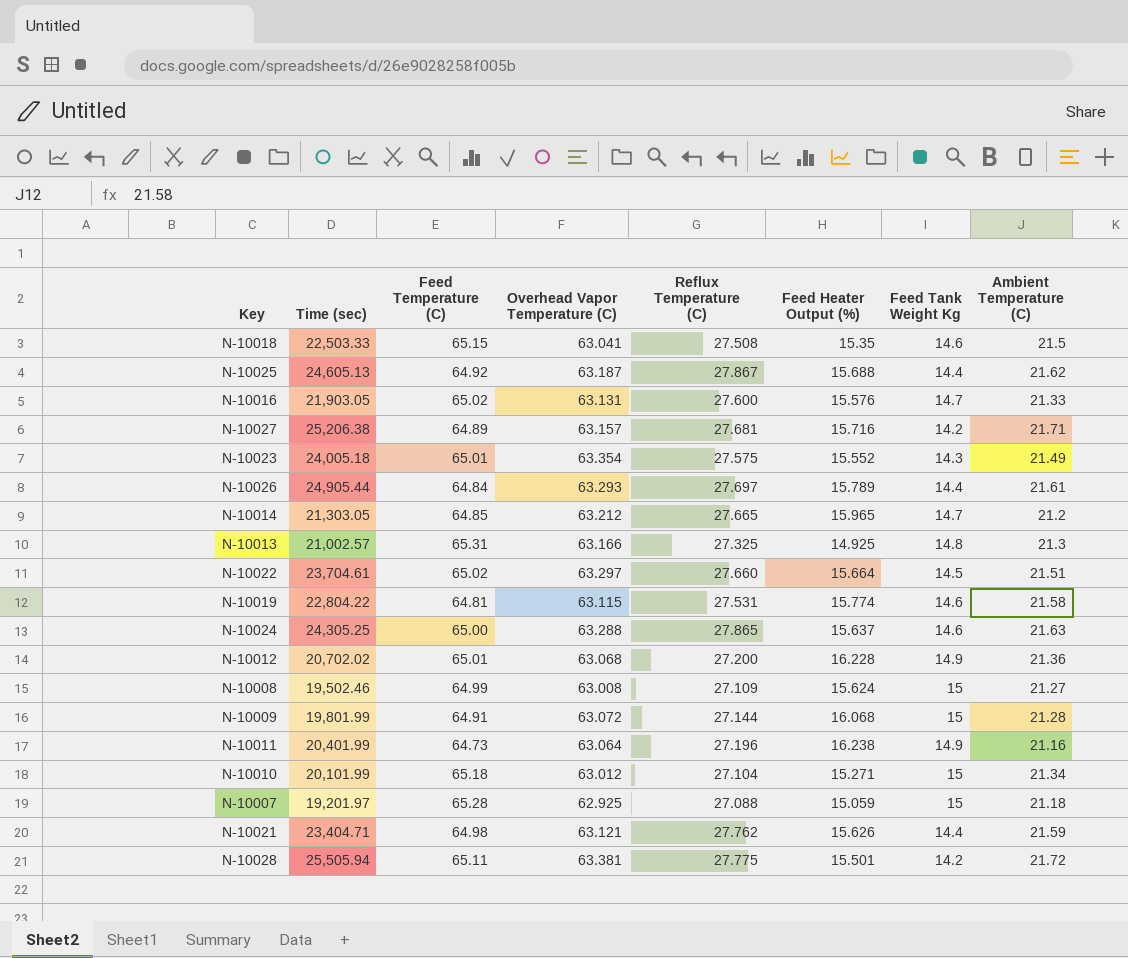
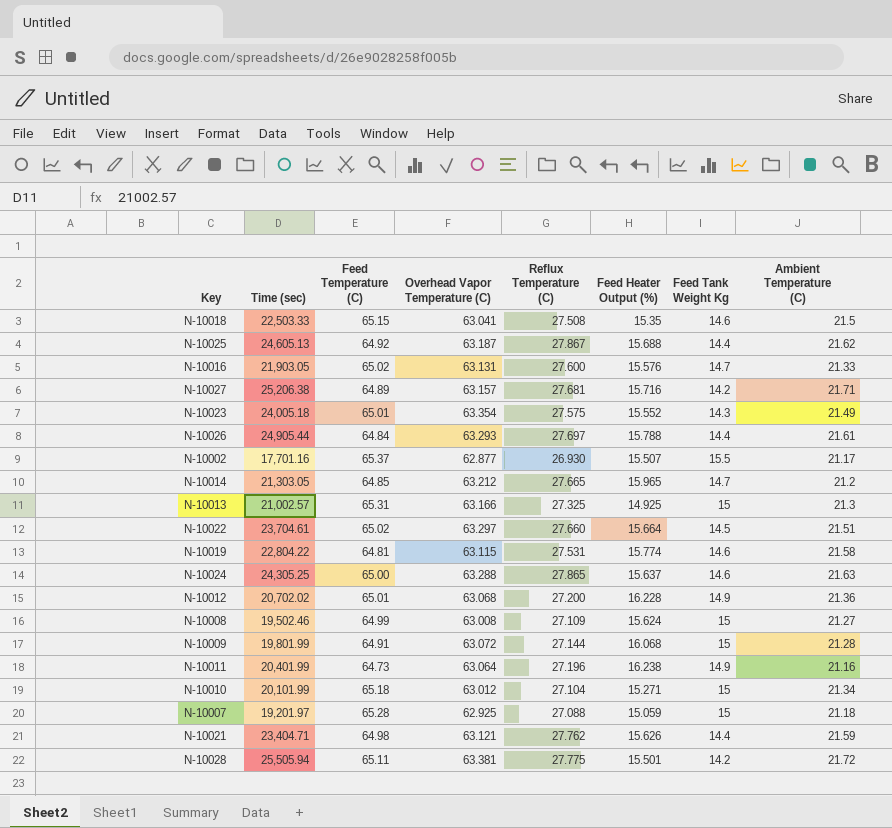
N-10026 | Feed Heater Output (%): 15.789 -> 15.788
row N-10002: none -> 17,701.16 | 65.37 | 62.877 | 26.930 | 15.507 | 15.5 | 21.17
N-10013 | Feed Tank Weight Kg: 14.8 -> 15

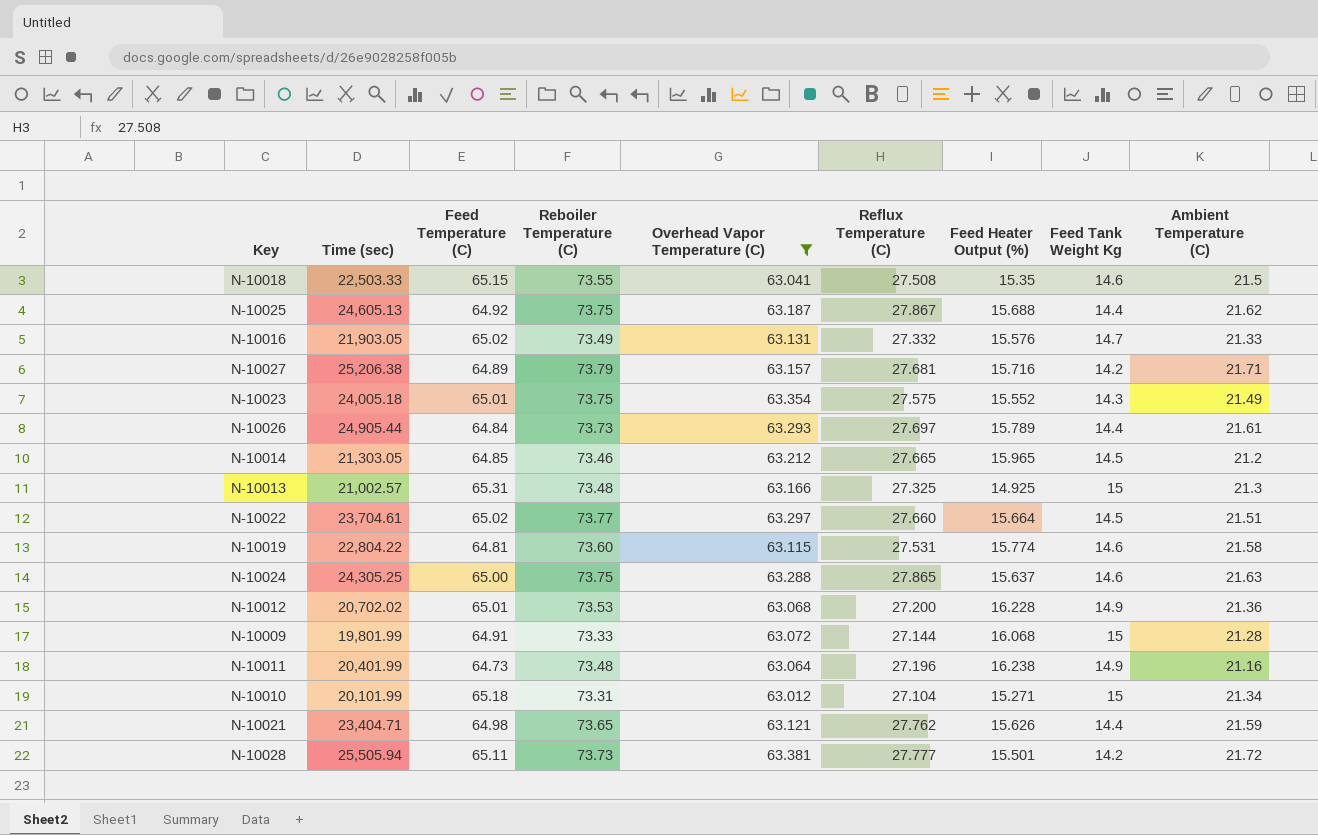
filter: none -> Overhead Vapor Temperature (C) >= 63.012
column Reboiler Temperature (C) | position: none -> 4
N-10016 | Reflux Temperature (C): 27.600 -> 27.332
N-10026 | Feed Heater Output (%): 15.788 -> 15.789
N-10014 | Feed Tank Weight Kg: 14.7 -> 14.5
N-10028 | Reflux Temperature (C): 27.775 -> 27.777

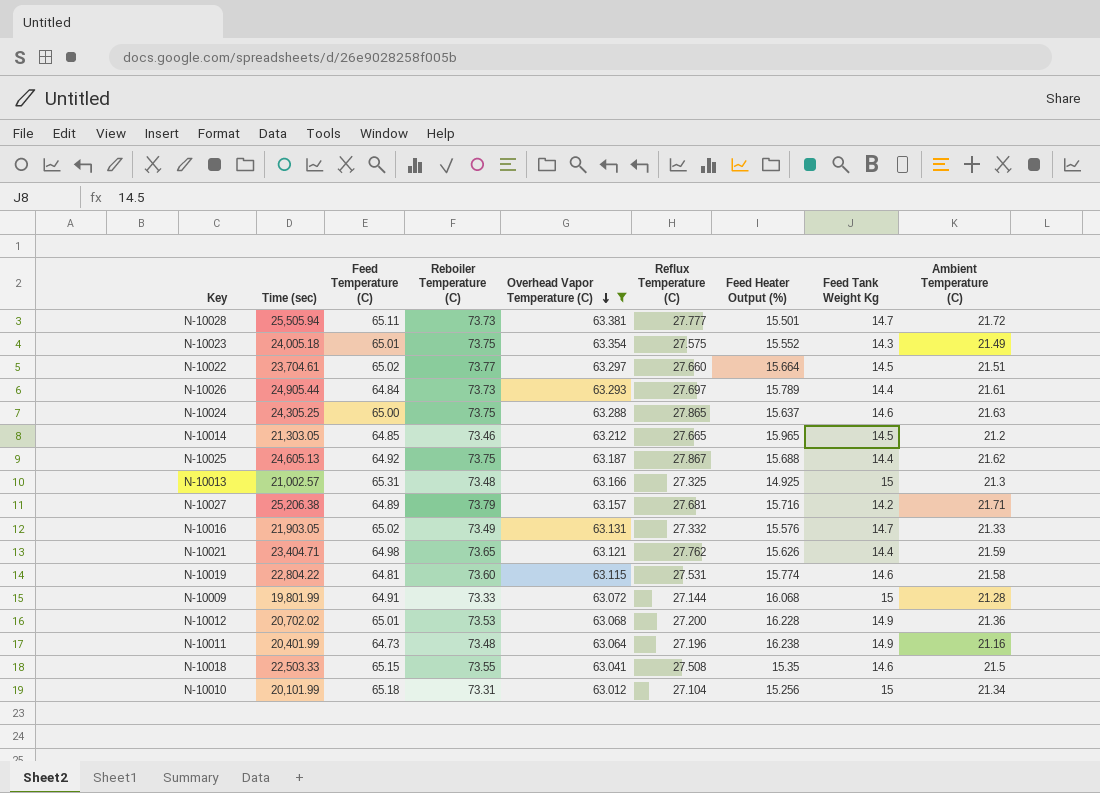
row order: none -> Overhead Vapor Temperature (C) descending
N-10028 | Feed Tank Weight Kg: 14.2 -> 14.7
N-10010 | Feed Heater Output (%): 15.271 -> 15.256

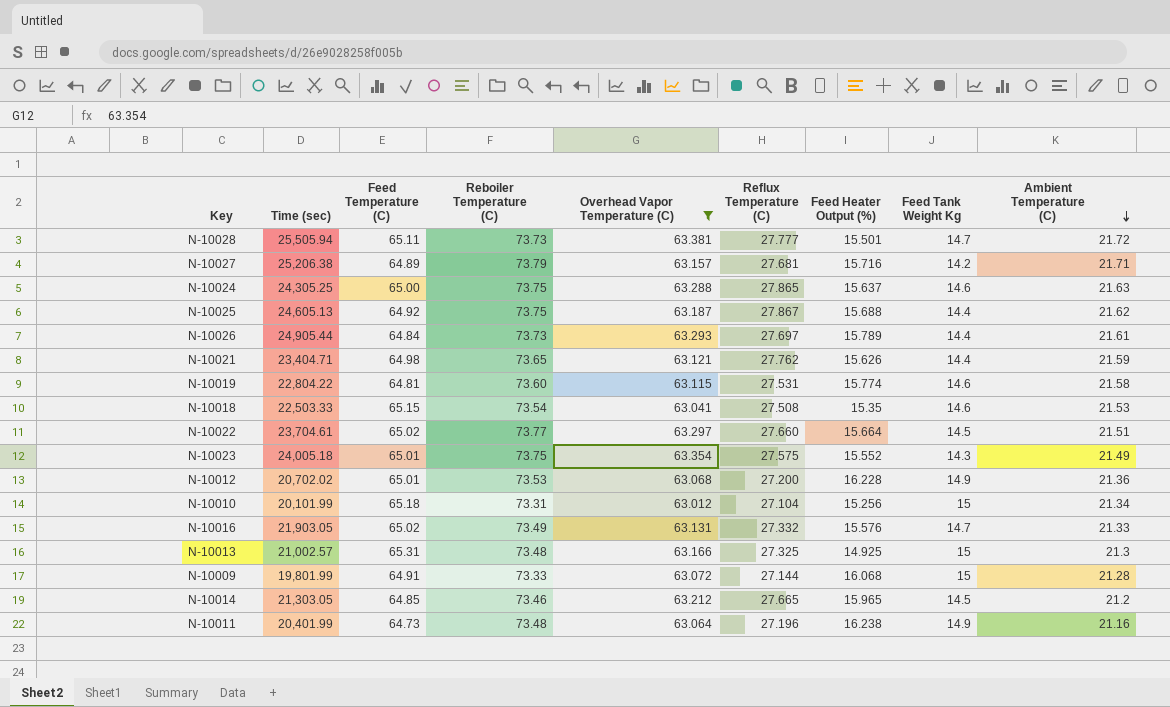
row order: Overhead Vapor Temperature (C) descending -> Ambient Temperature (C) descending
N-10018 | Reboiler Temperature (C): 73.55 -> 73.54
N-10018 | Ambient Temperature (C): 21.5 -> 21.53

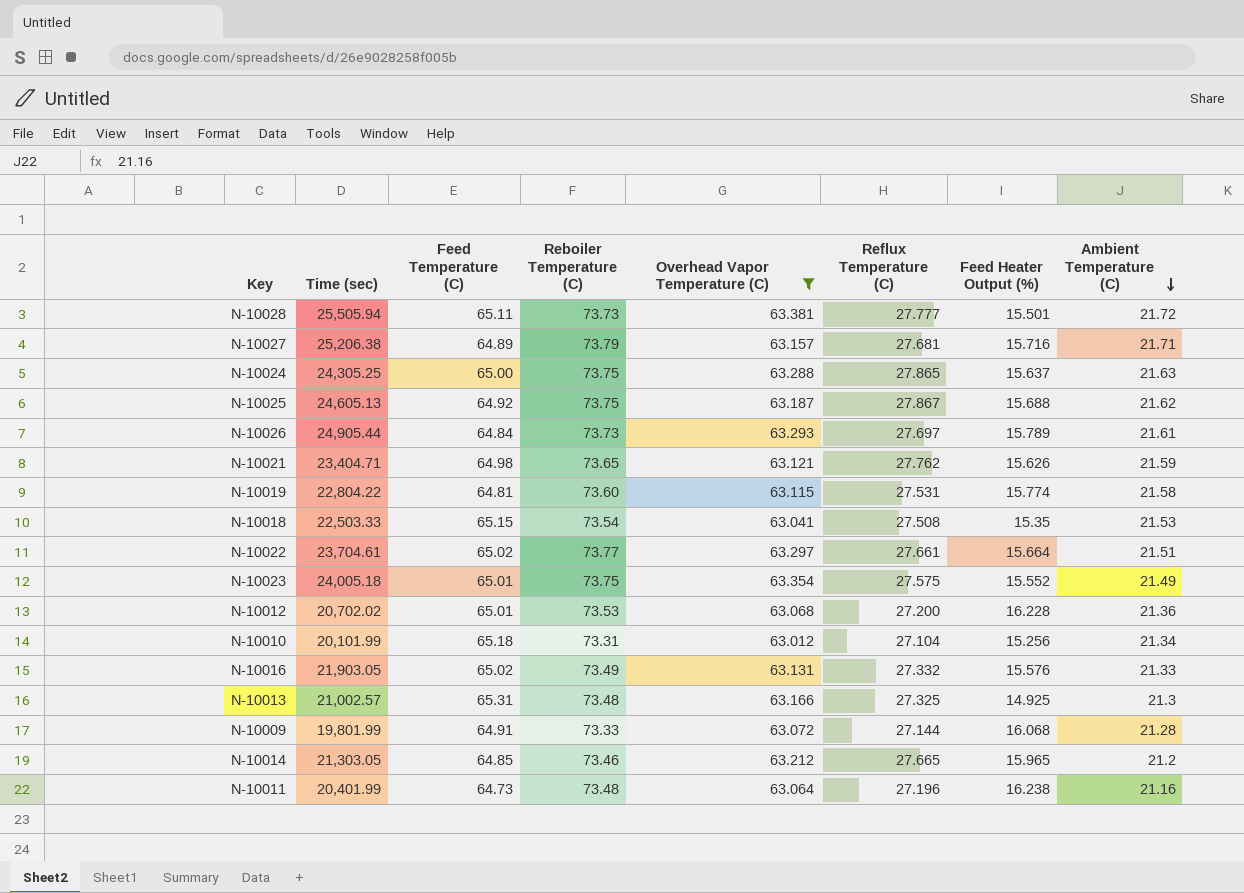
column Feed Tank Weight Kg | position: 8 -> none
N-10022 | Reflux Temperature (C): 27.660 -> 27.661

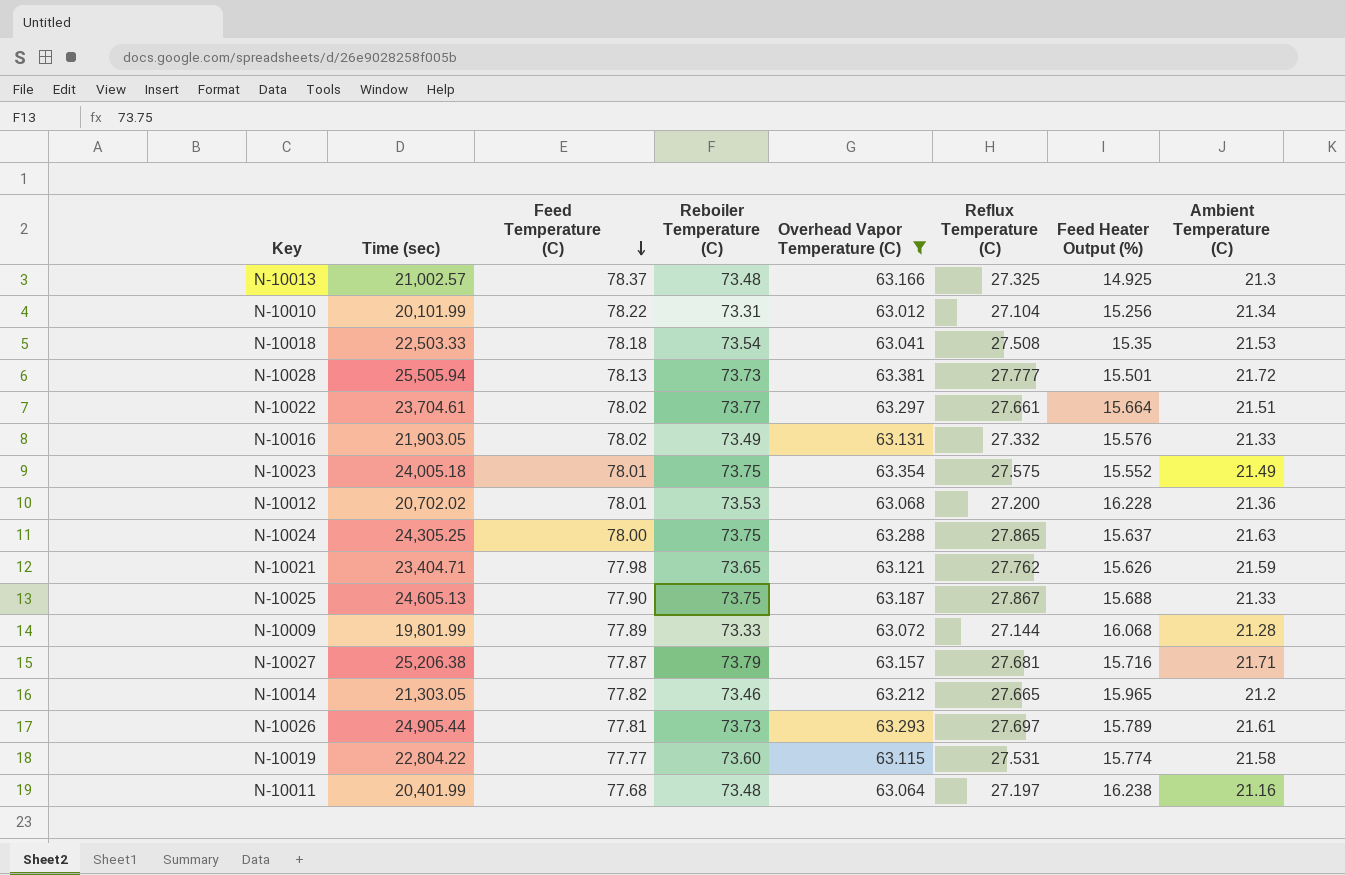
row order: Ambient Temperature (C) descending -> Feed Temperature (C) descending
N-10013 | Feed Temperature (C): 65.31 -> 78.37
N-10010 | Feed Temperature (C): 65.18 -> 78.22
N-10018 | Feed Temperature (C): 65.15 -> 78.18
N-10028 | Feed Temperature (C): 65.11 -> 78.13
N-10022 | Feed Temperature (C): 65.02 -> 78.02
N-10016 | Feed Temperature (C): 65.02 -> 78.02
N-10023 | Feed Temperature (C): 65.01 -> 78.01
N-10012 | Feed Temperature (C): 65.01 -> 78.01
N-10024 | Feed Temperature (C): 65.00 -> 78.00
N-10021 | Feed Temperature (C): 64.98 -> 77.98
N-10025 | Feed Temperature (C): 64.92 -> 77.90
N-10025 | Ambient Temperature (C): 21.62 -> 21.33
N-10009 | Feed Temperature (C): 64.91 -> 77.89
N-10027 | Feed Temperature (C): 64.89 -> 77.87
N-10014 | Feed Temperature (C): 64.85 -> 77.82
N-10026 | Feed Temperature (C): 64.84 -> 77.81
N-10019 | Feed Temperature (C): 64.81 -> 77.77
N-10011 | Feed Temperature (C): 64.73 -> 77.68
N-10011 | Reflux Temperature (C): 27.196 -> 27.197

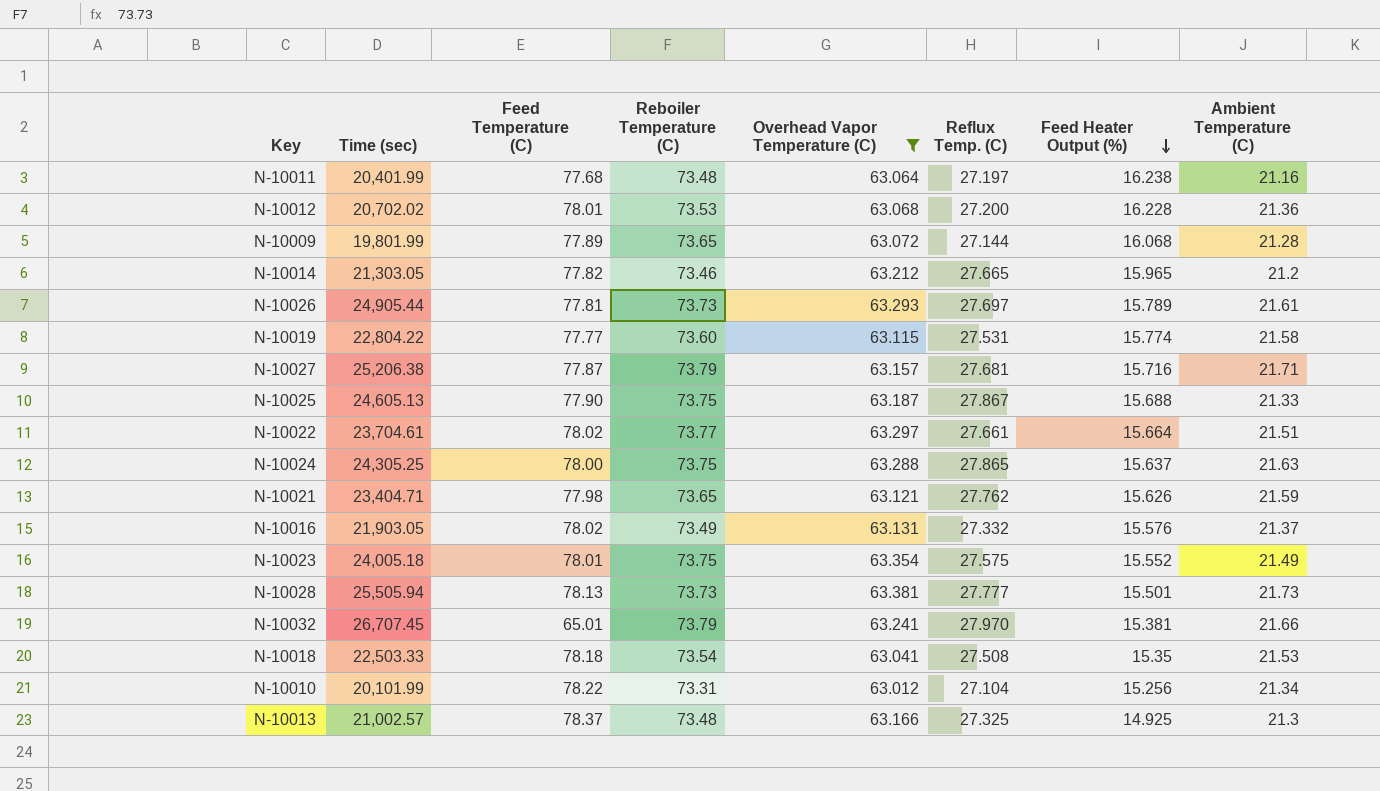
row order: Feed Temperature (C) descending -> Feed Heater Output (%) descending
column name: Reflux Temperature (C) -> Reflux Temp. (C)
N-10009 | Reboiler Temperature (C): 73.33 -> 73.65
N-10016 | Ambient Temperature (C): 21.33 -> 21.37
N-10028 | Ambient Temperature (C): 21.72 -> 21.73
row N-10032: none -> 26,707.45 | 65.01 | 73.79 | 63.241 | 27.970 | 15.381 | 21.66

